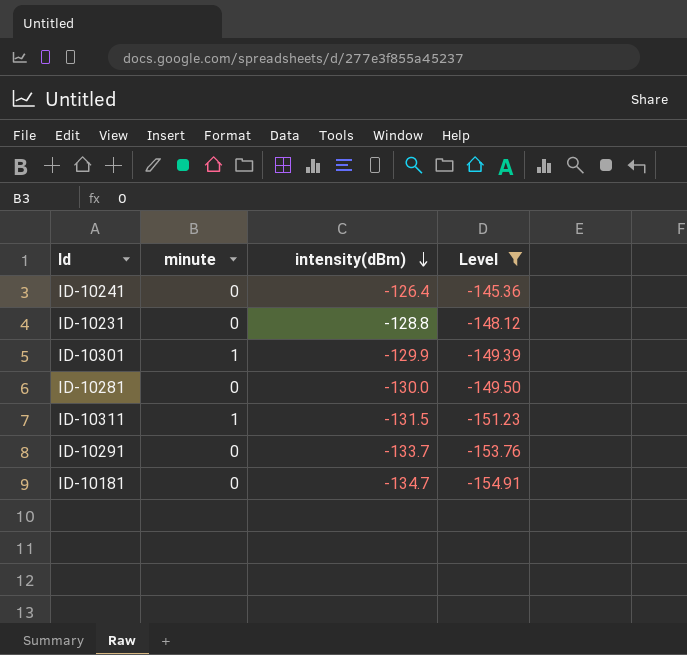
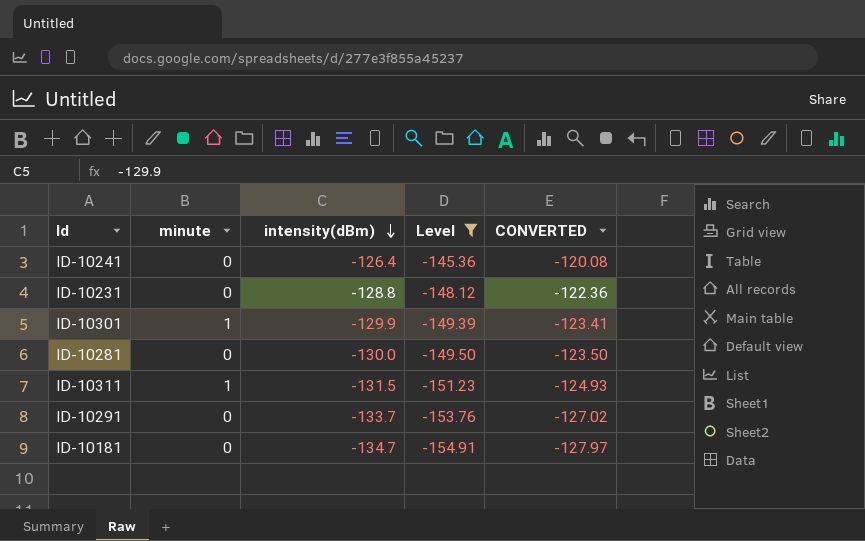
column CONVERTED | formula: none -> [intensity(dBm)] * 0.95

